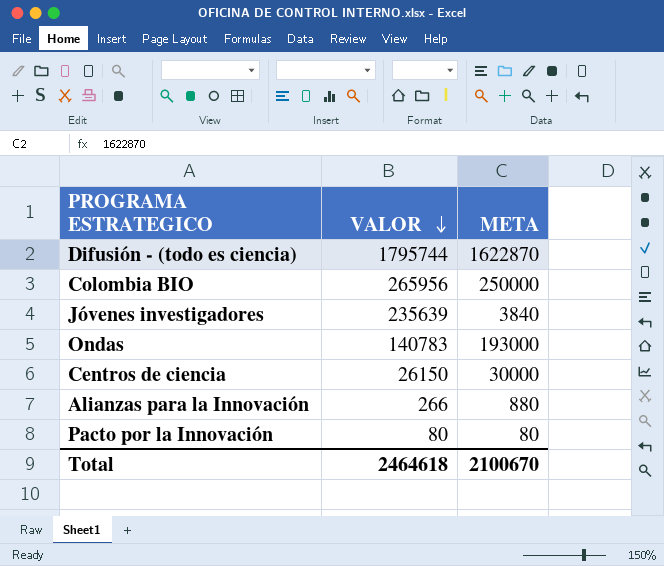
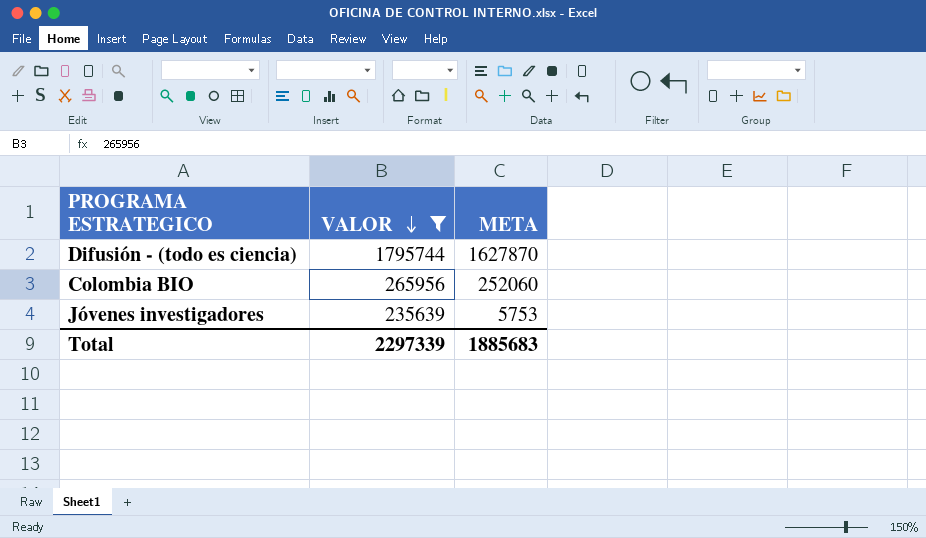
filter: none -> VALOR >= 235639
Difusión - (todo es ciencia) | META: 1622870 -> 1627870
Colombia BIO | META: 250000 -> 252060
Jóvenes investigadores | META: 3840 -> 5753
Total | VALOR: 2464618 -> 2297339
Total | META: 2100670 -> 1885683

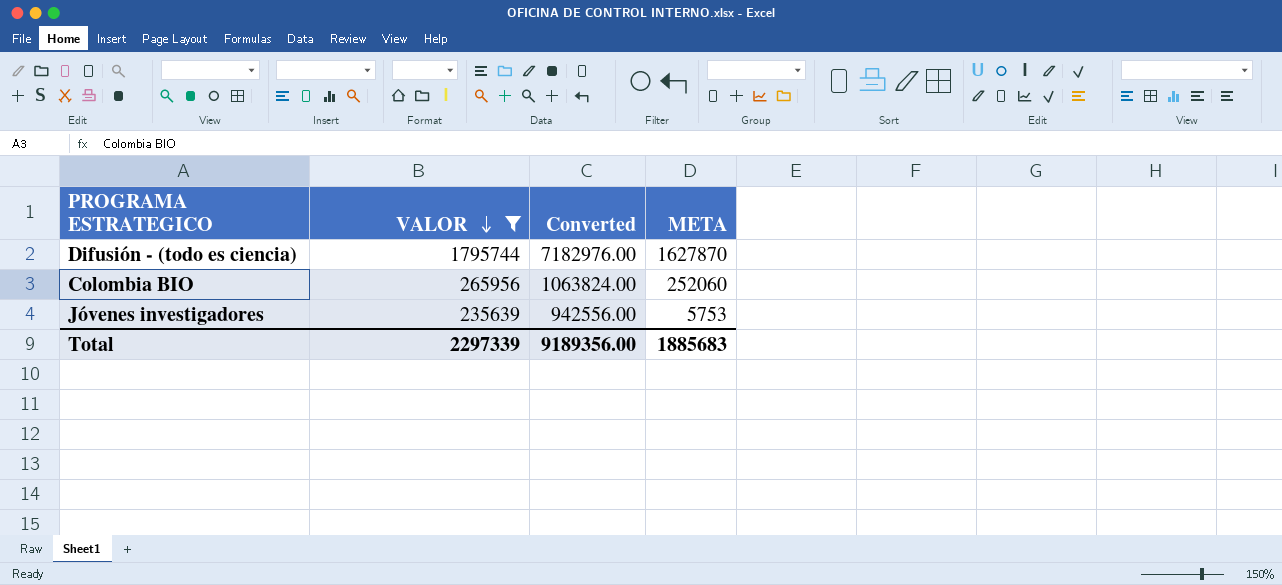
column Converted | formula: none -> [VALOR] * 4

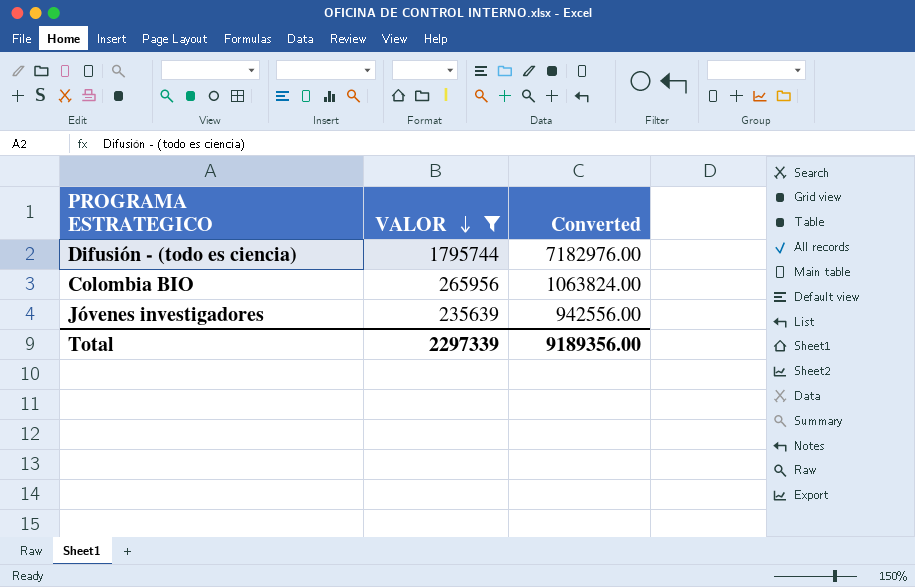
column META | position: 4 -> none

